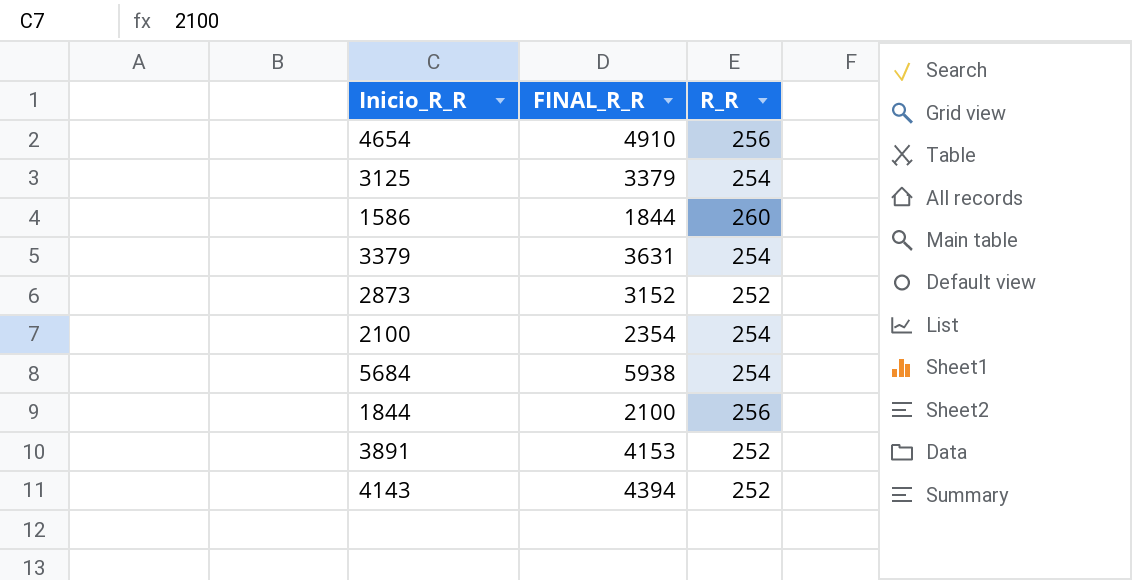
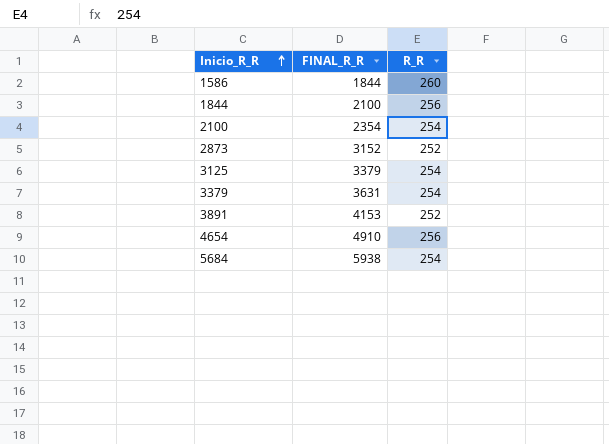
row order: none -> Inicio_R_R ascending
row 4143: 4394 | 252 -> none

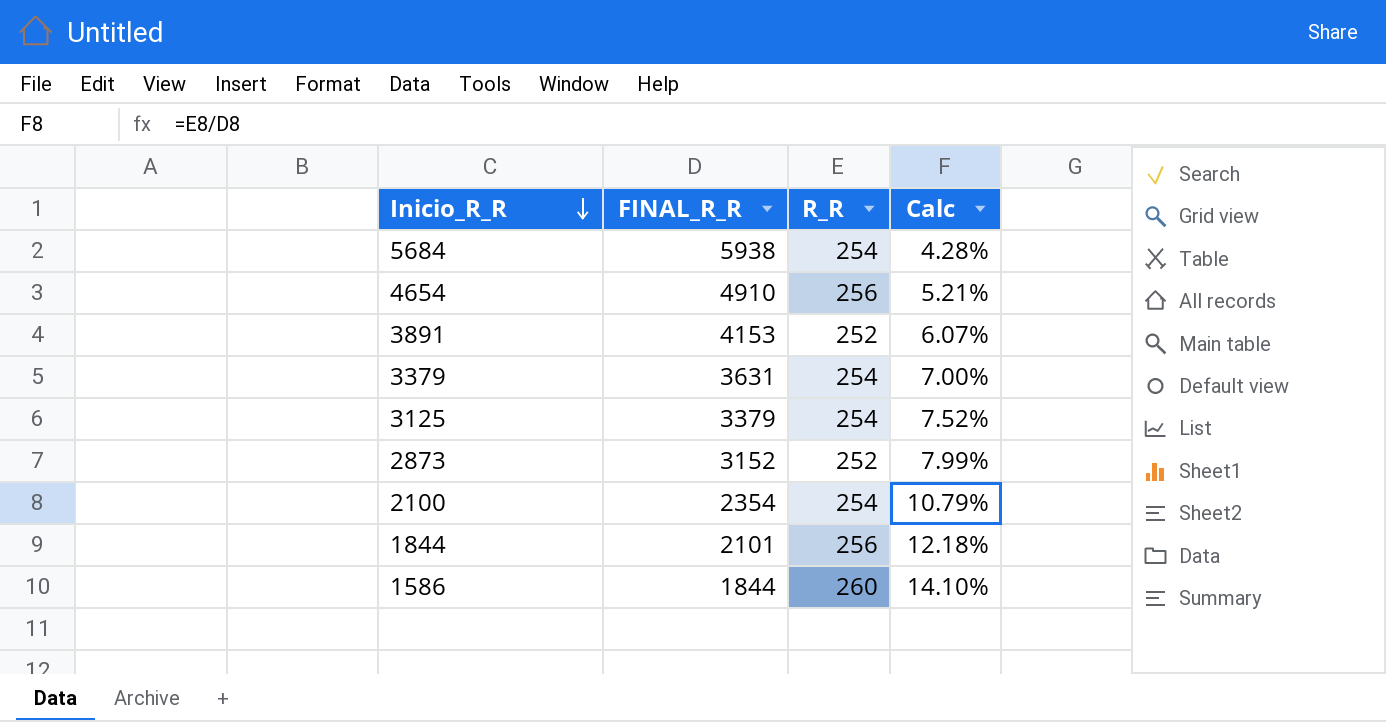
row order: Inicio_R_R ascending -> Inicio_R_R descending
column Calc | formula: none -> [R_R] / [FINAL_R_R]
1844 | FINAL_R_R: 2100 -> 2101

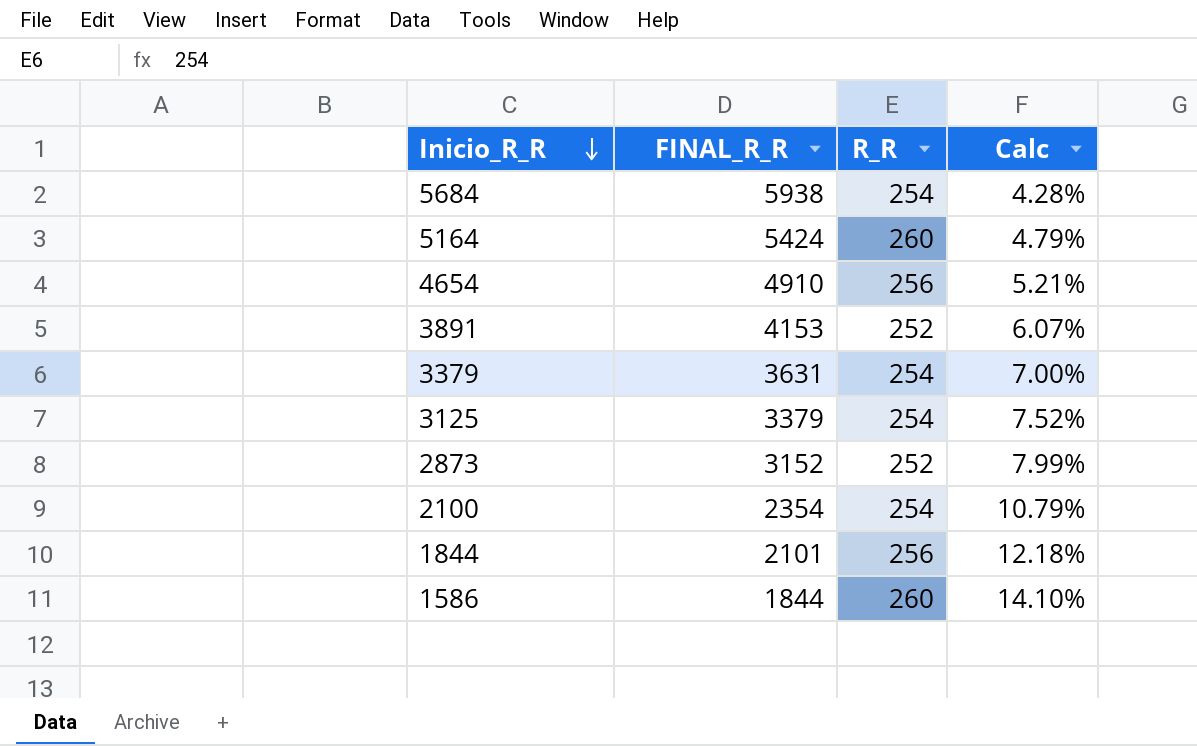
row 5164: none -> 5424 | 260 | 4.79%

